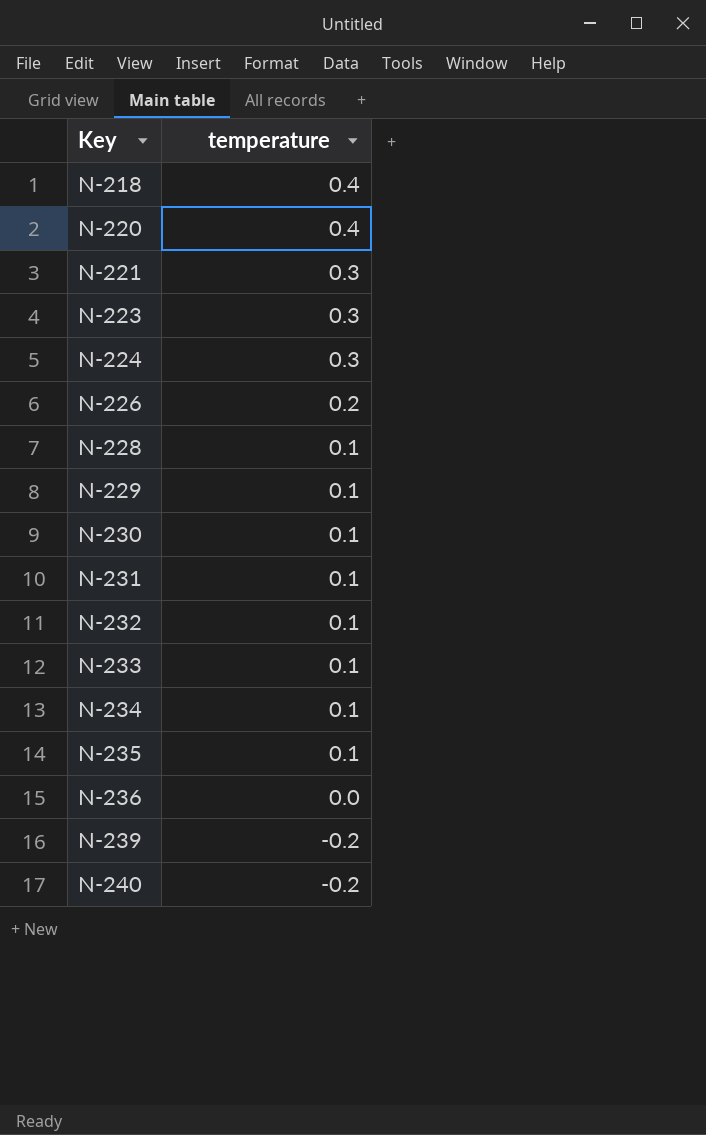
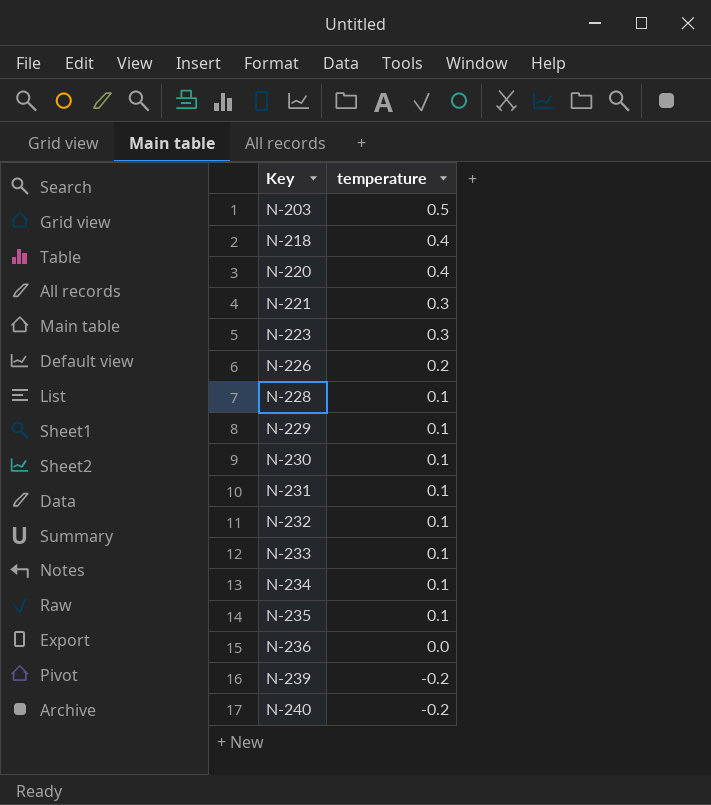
row N-224: 0.3 -> none
row N-203: none -> 0.5

